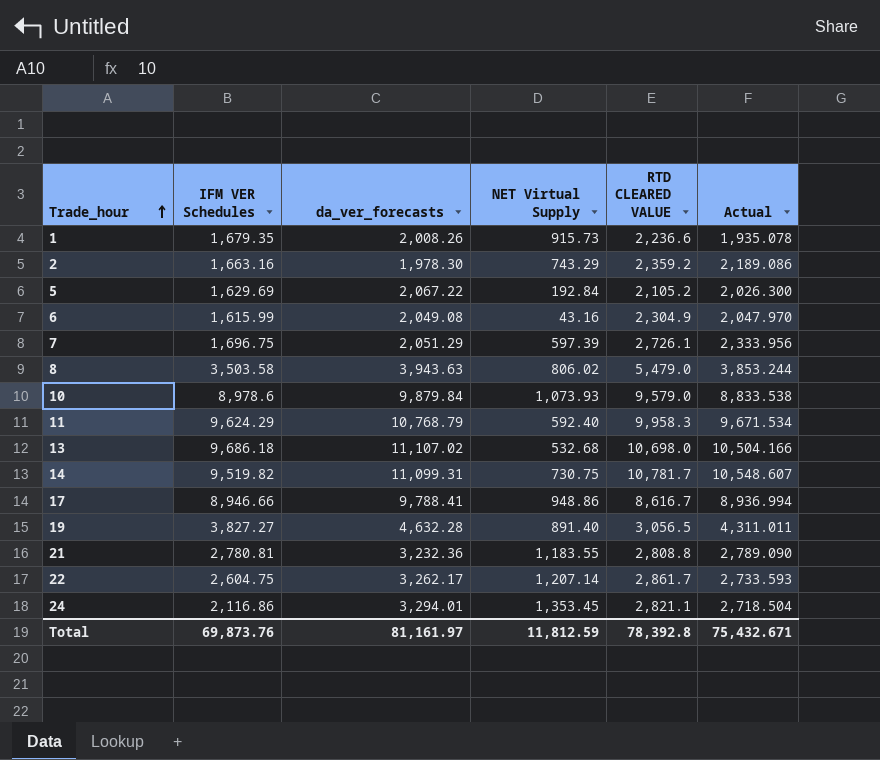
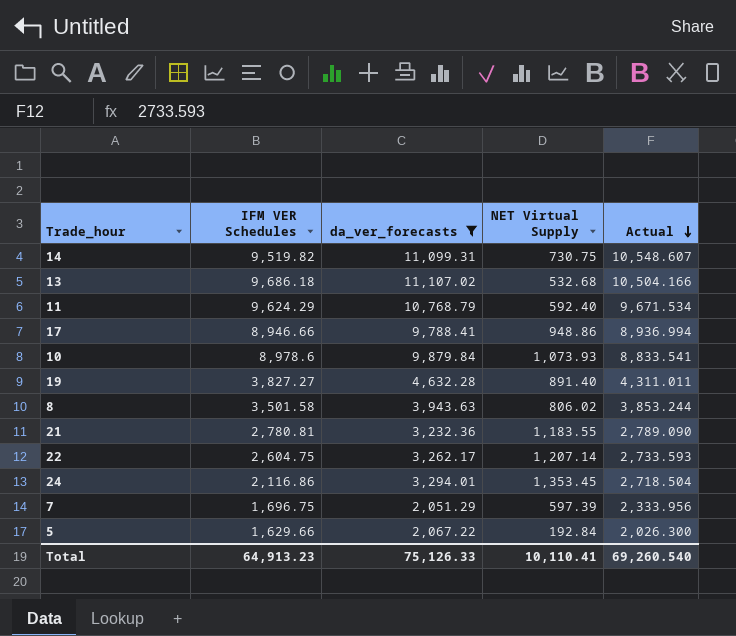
filter: none -> da_ver_forecasts >= 2,051.29
row order: Trade_hour ascending -> Actual descending
column RTD CLEARED VALUE | position: 5 -> none
10 | Actual: 8,833.538 -> 8,833.541
8 | IFM VER Schedules: 3,503.58 -> 3,501.58
5 | IFM VER Schedules: 1,629.69 -> 1,629.66
Total | IFM VER Schedules: 69,873.76 -> 64,913.23
Total | da_ver_forecasts: 81,161.97 -> 75,126.33
Total | NET Virtual Supply: 11,812.59 -> 10,110.41
Total | Actual: 75,432.671 -> 69,260.540

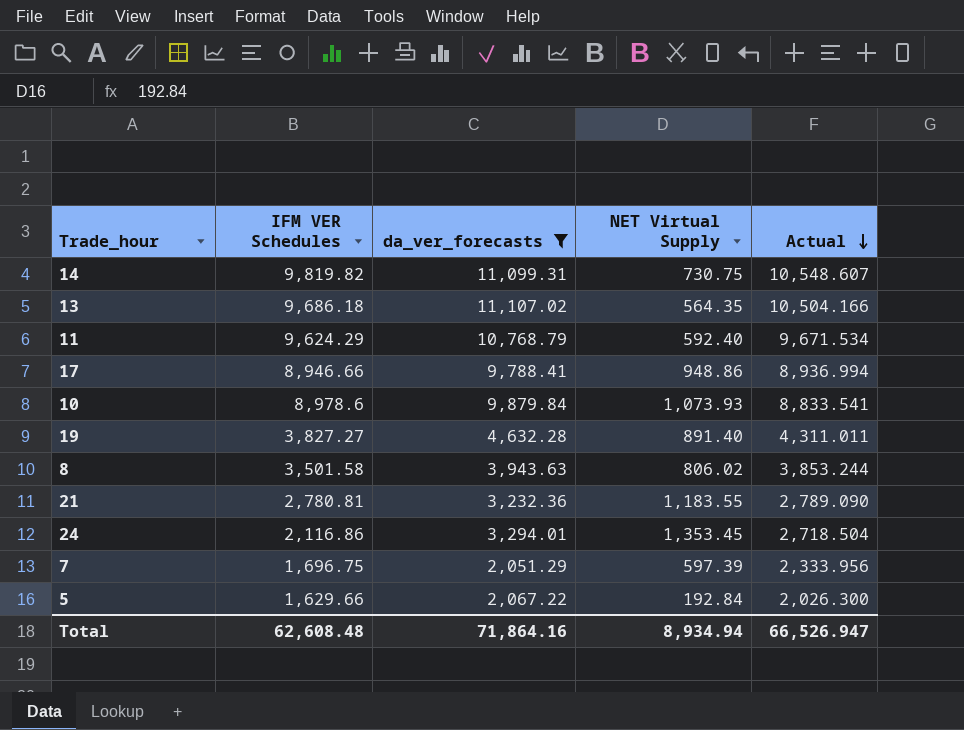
row 22: 2,604.75 | 3,262.17 | 1,207.14 | 2,733.593 -> none
14 | IFM VER Schedules: 9,519.82 -> 9,819.82
13 | NET Virtual Supply: 532.68 -> 564.35
Total | IFM VER Schedules: 64,913.23 -> 62,608.48
Total | da_ver_forecasts: 75,126.33 -> 71,864.16
Total | NET Virtual Supply: 10,110.41 -> 8,934.94
Total | Actual: 69,260.540 -> 66,526.947

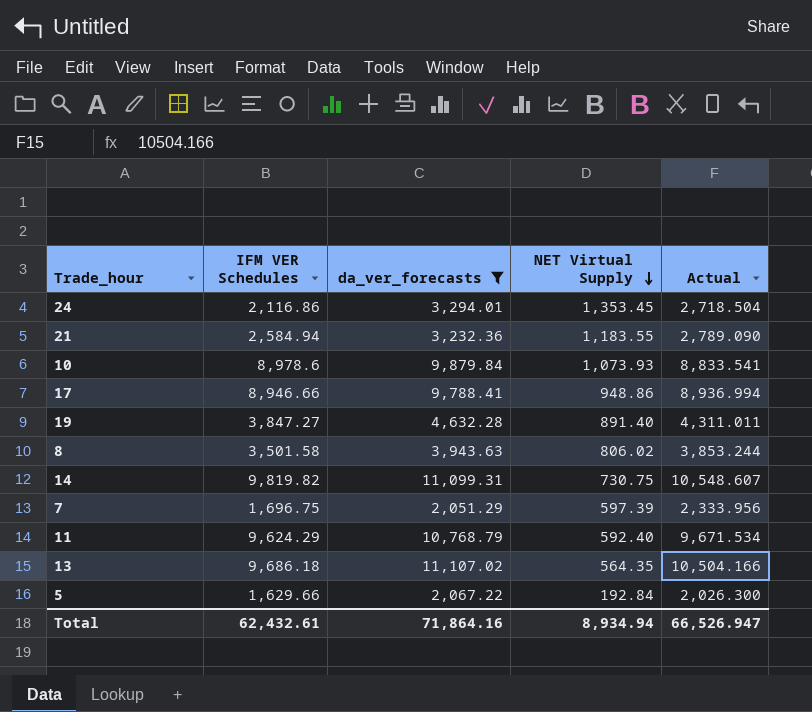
row order: Actual descending -> NET Virtual Supply descending
21 | IFM VER Schedules: 2,780.81 -> 2,584.94
19 | IFM VER Schedules: 3,827.27 -> 3,847.27
Total | IFM VER Schedules: 62,608.48 -> 62,432.61

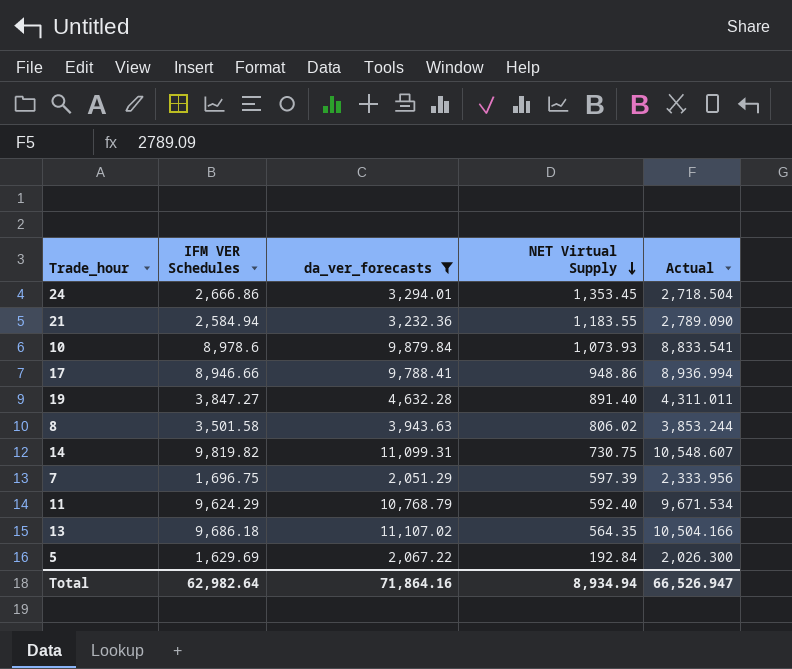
24 | IFM VER Schedules: 2,116.86 -> 2,666.86
5 | IFM VER Schedules: 1,629.66 -> 1,629.69
Total | IFM VER Schedules: 62,432.61 -> 62,982.64

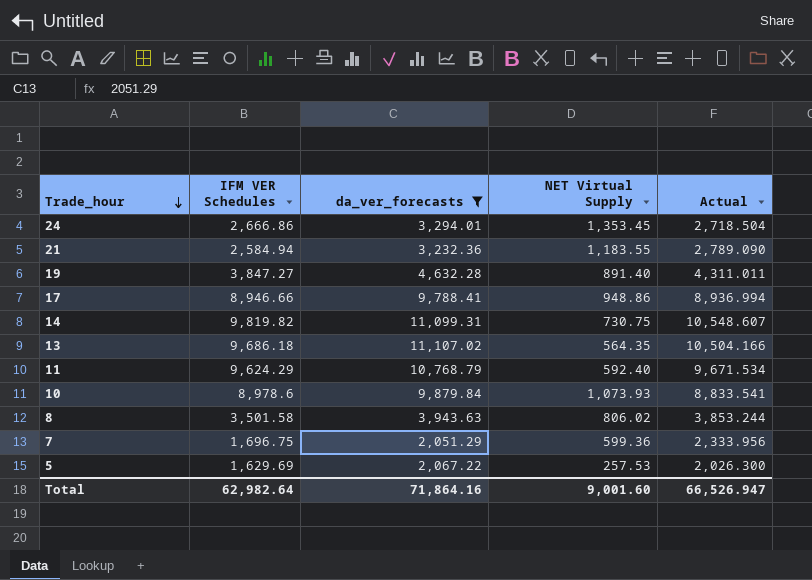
row order: NET Virtual Supply descending -> Trade_hour descending
7 | NET Virtual Supply: 597.39 -> 599.36
5 | NET Virtual Supply: 192.84 -> 257.53
Total | NET Virtual Supply: 8,934.94 -> 9,001.60

